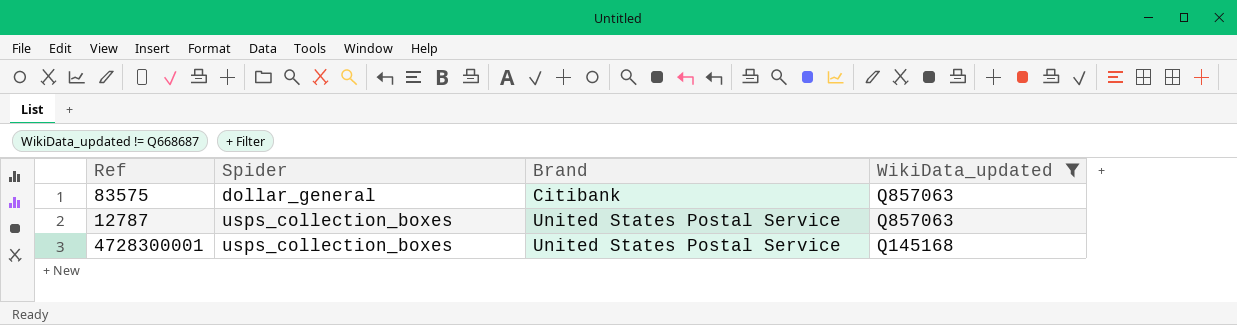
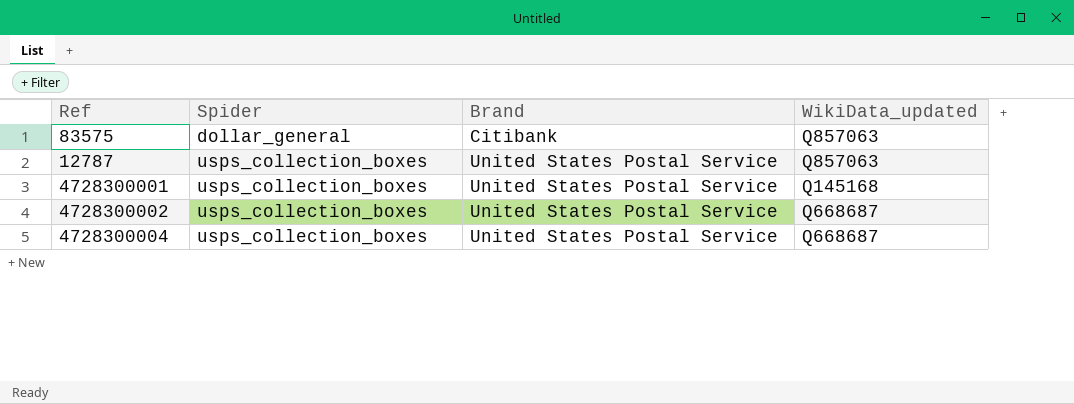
filter: WikiData_updated != Q668687 -> none

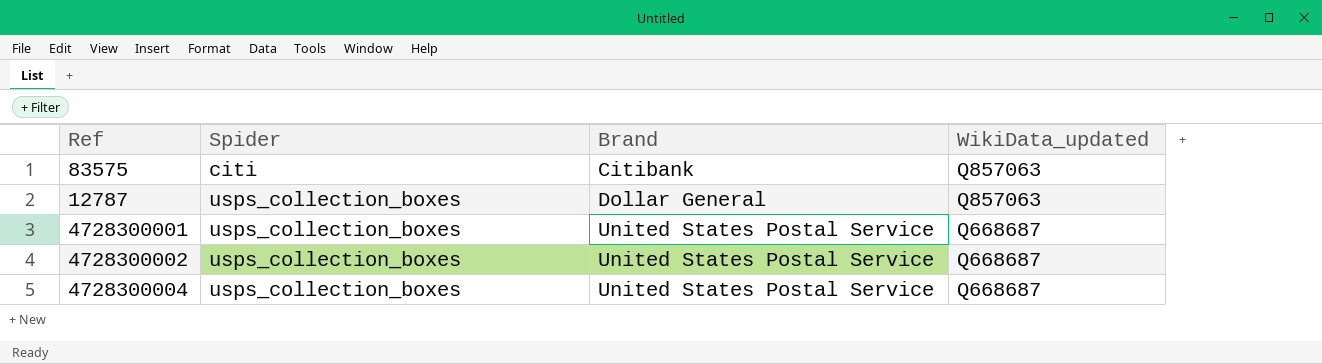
83575 | Spider: dollar_general -> citi
12787 | Brand: United States Postal Service -> Dollar General
4728300001 | WikiData_updated: Q145168 -> Q668687

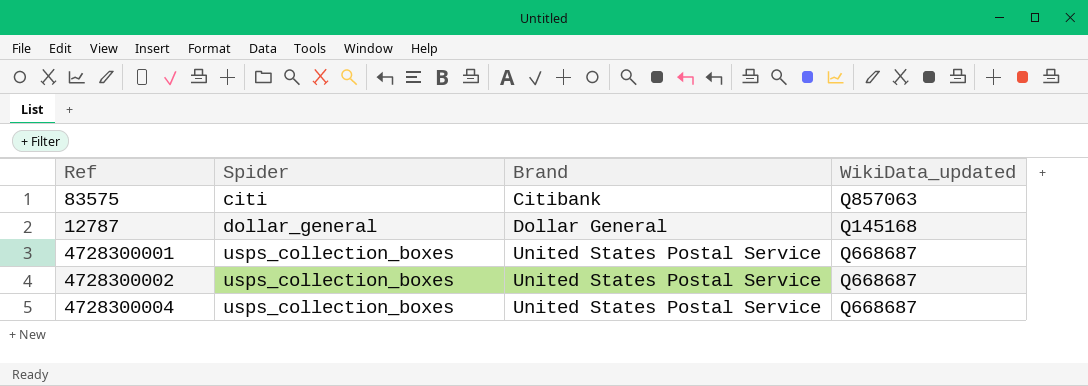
12787 | Spider: usps_collection_boxes -> dollar_general
12787 | WikiData_updated: Q857063 -> Q145168

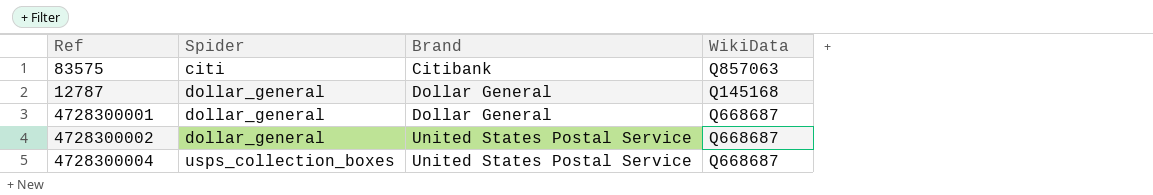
column name: WikiData_updated -> WikiData
4728300001 | Spider: usps_collection_boxes -> dollar_general
4728300001 | Brand: United States Postal Service -> Dollar General
4728300002 | Spider: usps_collection_boxes -> dollar_general

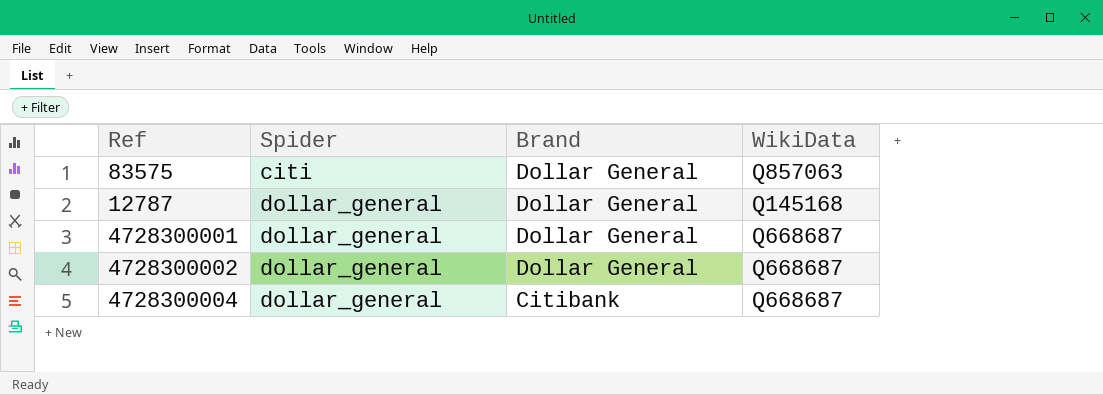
83575 | Brand: Citibank -> Dollar General
4728300002 | Brand: United States Postal Service -> Dollar General
4728300004 | Spider: usps_collection_boxes -> dollar_general
4728300004 | Brand: United States Postal Service -> Citibank

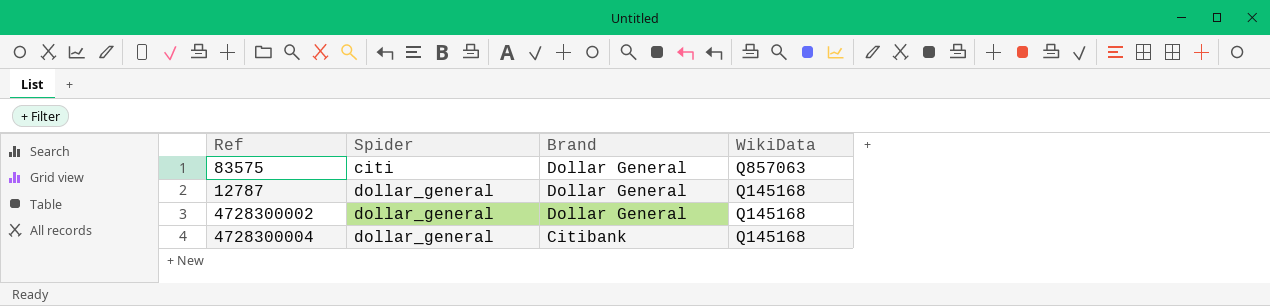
row 4728300001: dollar_general | Dollar General | Q668687 -> none
4728300002 | WikiData: Q668687 -> Q145168
4728300004 | WikiData: Q668687 -> Q145168

